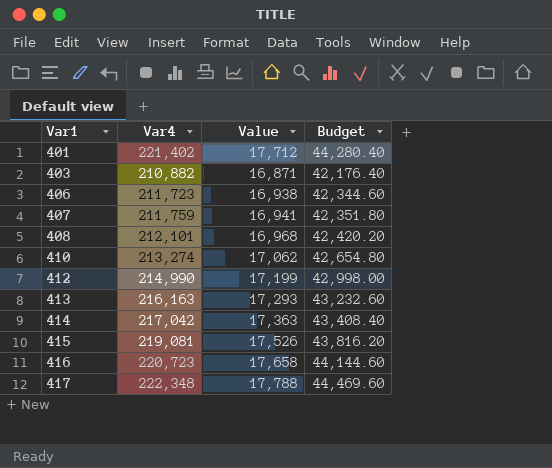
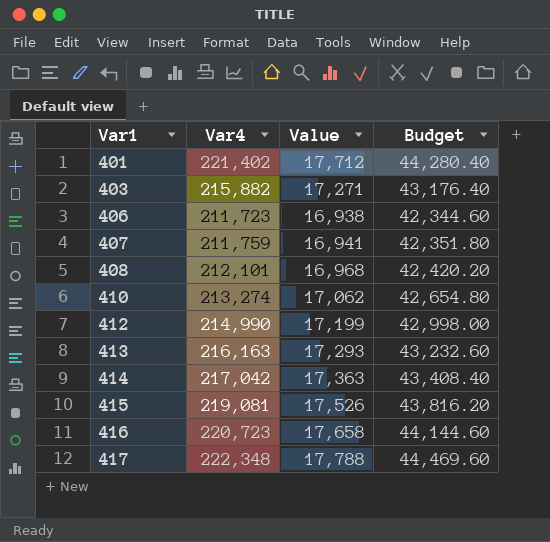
403 | Var4: 210,882 -> 215,882
403 | Value: 16,871 -> 17,271
403 | Budget: 42,176.40 -> 43,176.40

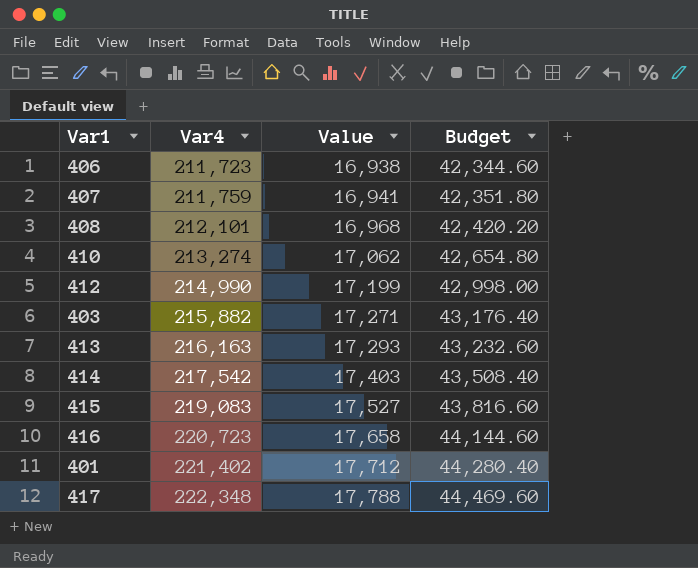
row order: Var1 ascending -> Var4 ascending
414 | Var4: 217,042 -> 217,542
414 | Value: 17,363 -> 17,403
414 | Budget: 43,408.40 -> 43,508.40
415 | Var4: 219,081 -> 219,083
415 | Value: 17,526 -> 17,527
415 | Budget: 43,816.20 -> 43,816.60

